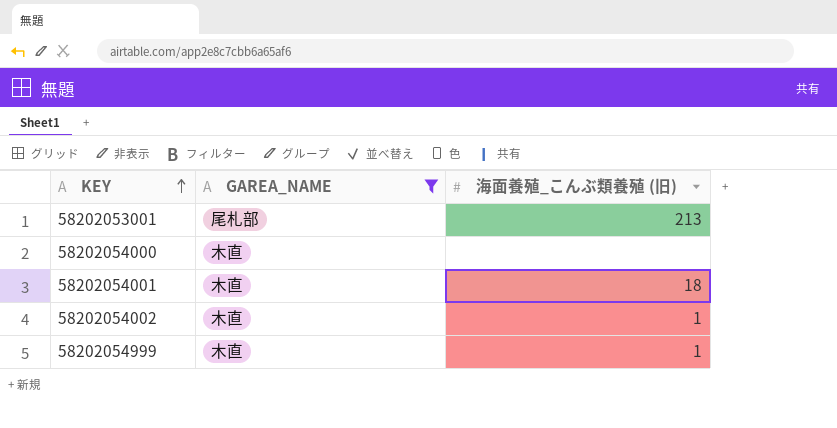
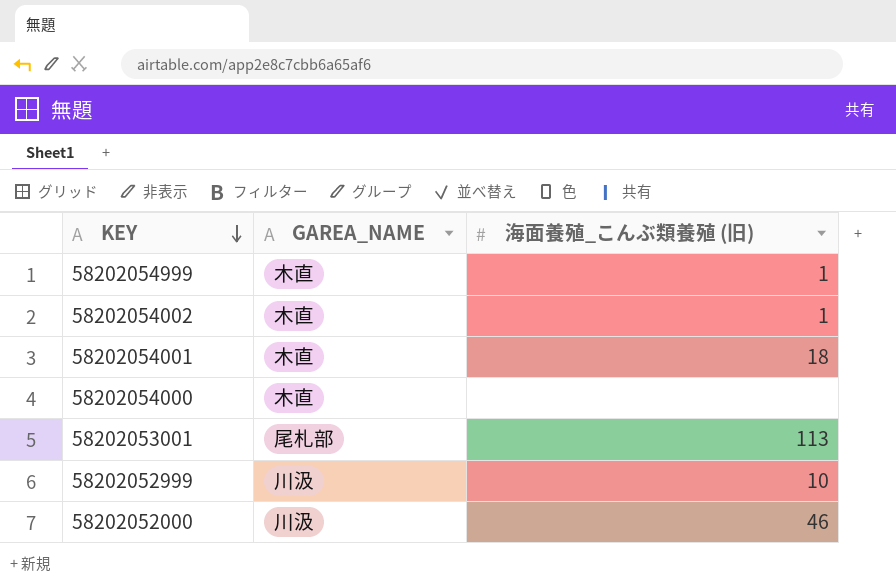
filter: GAREA_NAME != 川汲 -> none
row order: KEY ascending -> KEY descending
58202053001 | 海面養殖_こんぶ類養殖 (旧): 213 -> 113

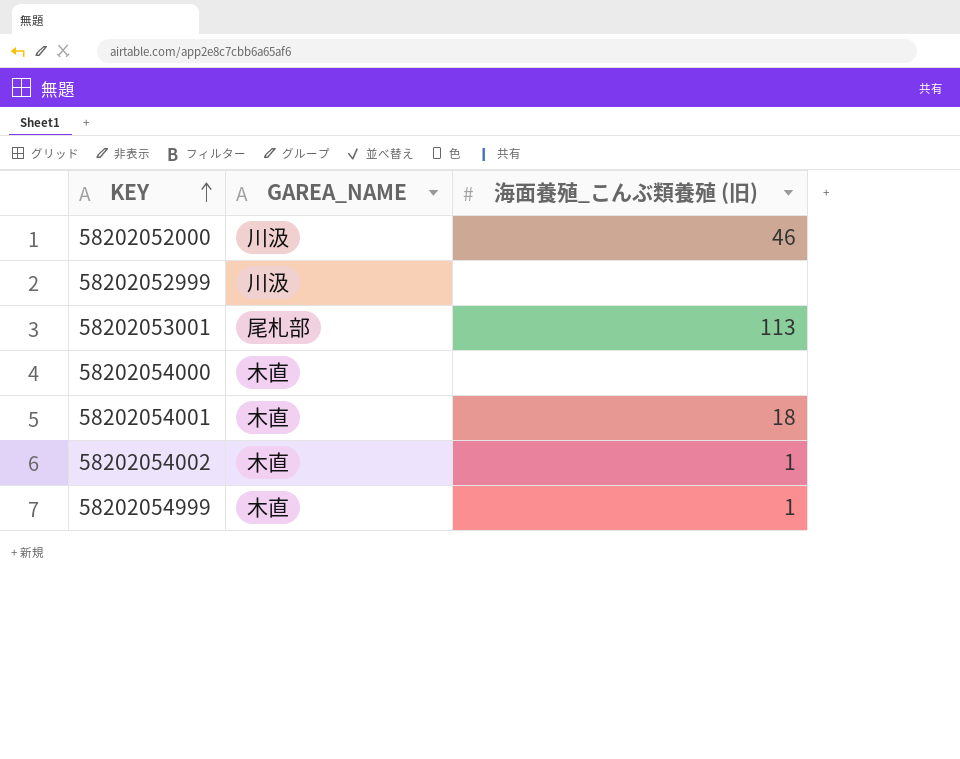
row order: KEY descending -> KEY ascending
58202052999 | 海面養殖_こんぶ類養殖 (旧): 10 -> none

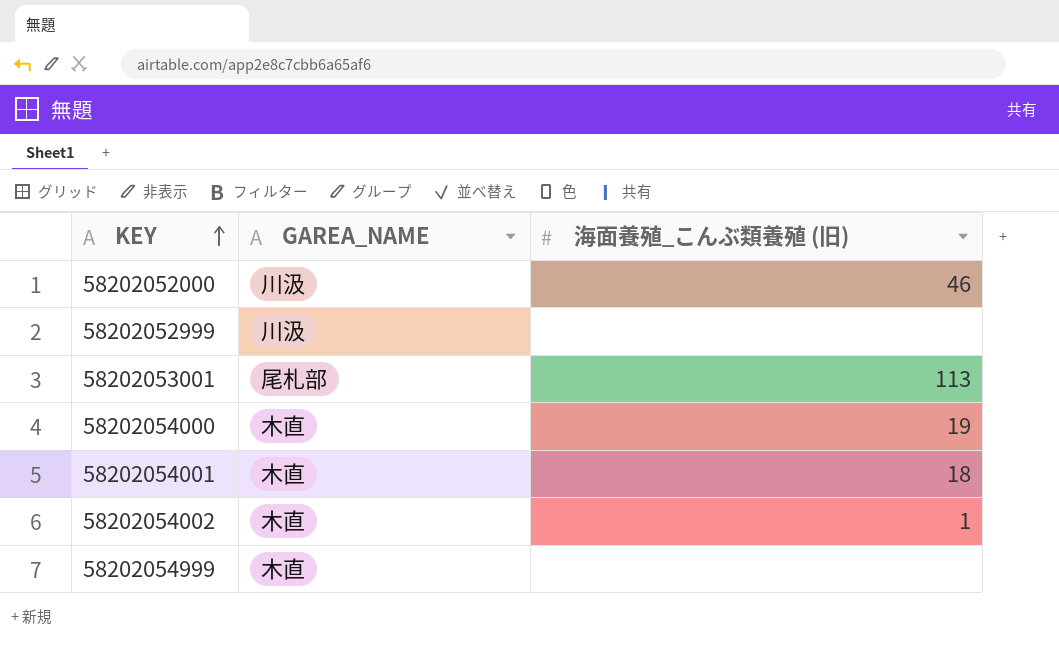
58202054000 | 海面養殖_こんぶ類養殖 (旧): none -> 19
58202054999 | 海面養殖_こんぶ類養殖 (旧): 1 -> none

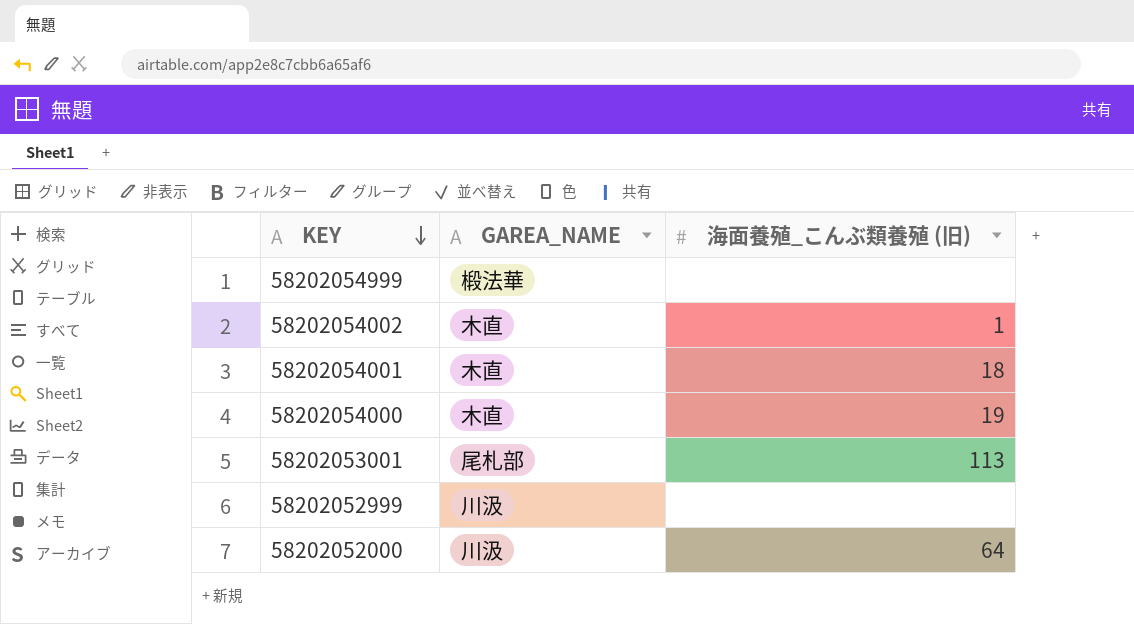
row order: KEY ascending -> KEY descending
58202054999 | GAREA_NAME: 木直 -> 椴法華
58202052000 | 海面養殖_こんぶ類養殖 (旧): 46 -> 64

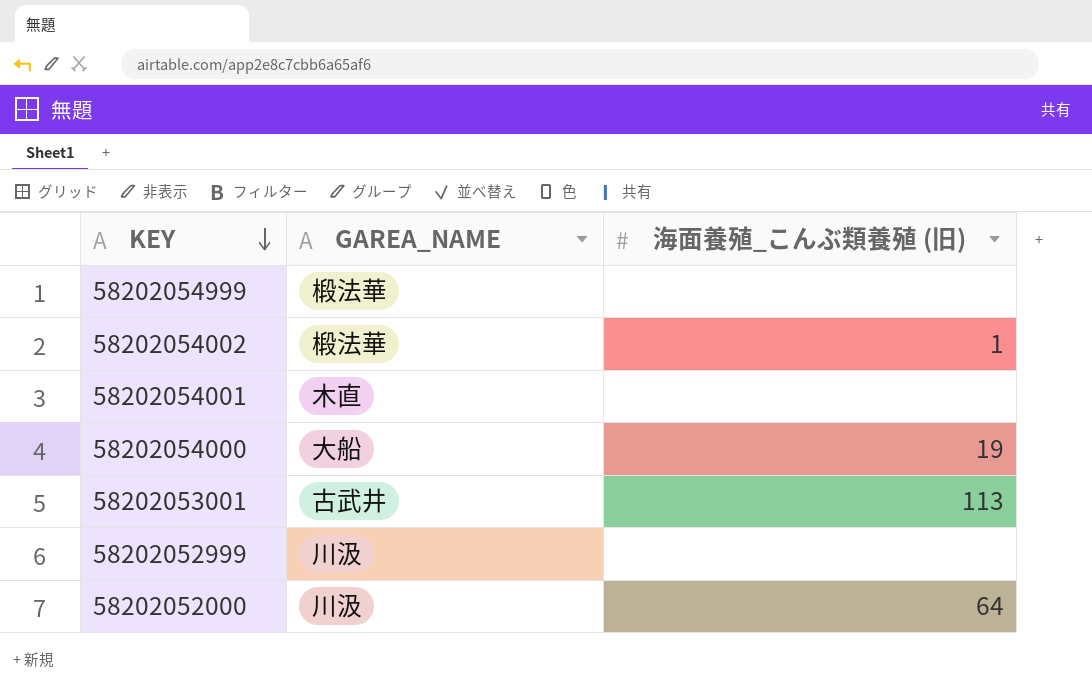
58202054002 | GAREA_NAME: 木直 -> 椴法華
58202054001 | 海面養殖_こんぶ類養殖 (旧): 18 -> none
58202054000 | GAREA_NAME: 木直 -> 大船
58202053001 | GAREA_NAME: 尾札部 -> 古武井

